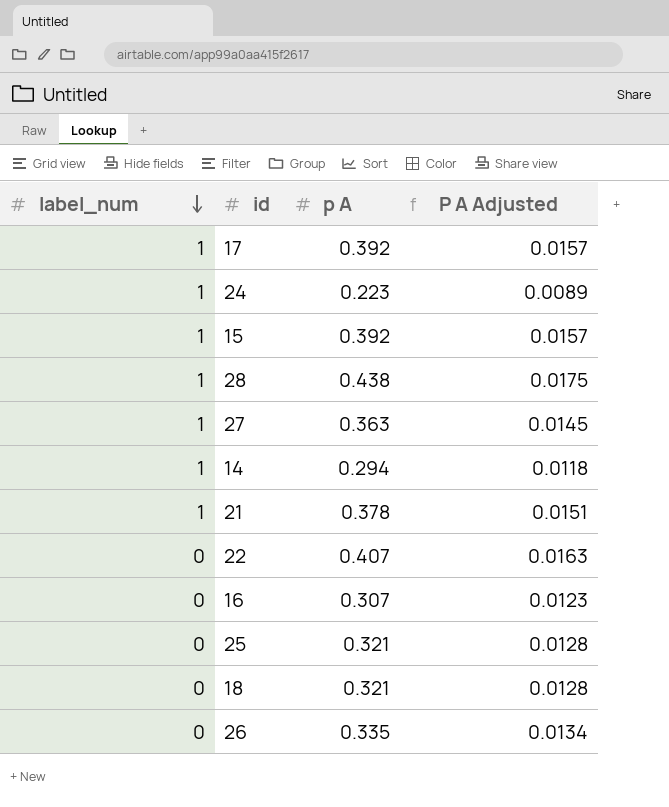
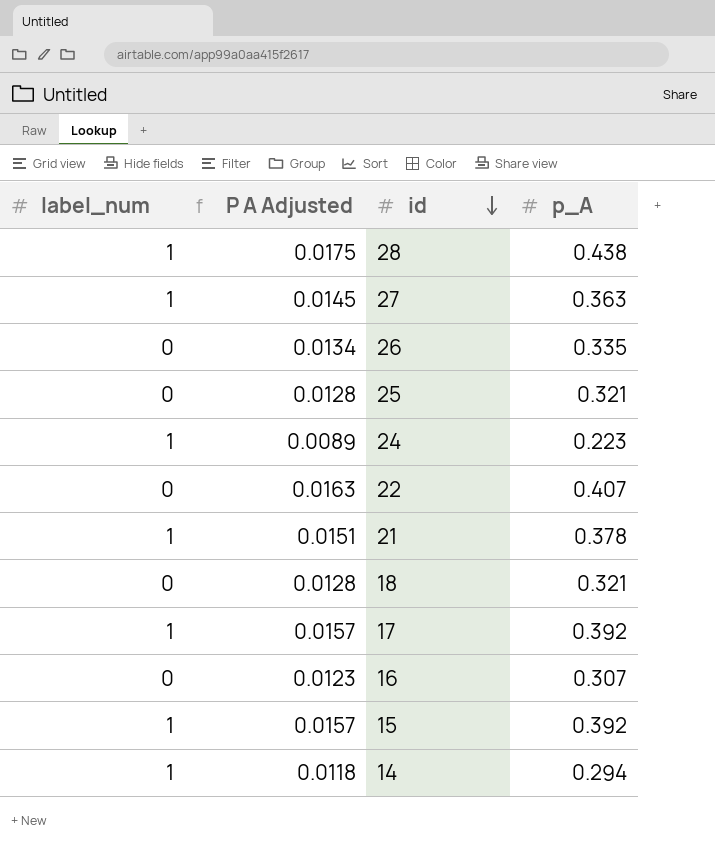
row order: label_num descending -> id descending
column P A Adjusted | position: 4 -> 2
column name: p A -> p_A

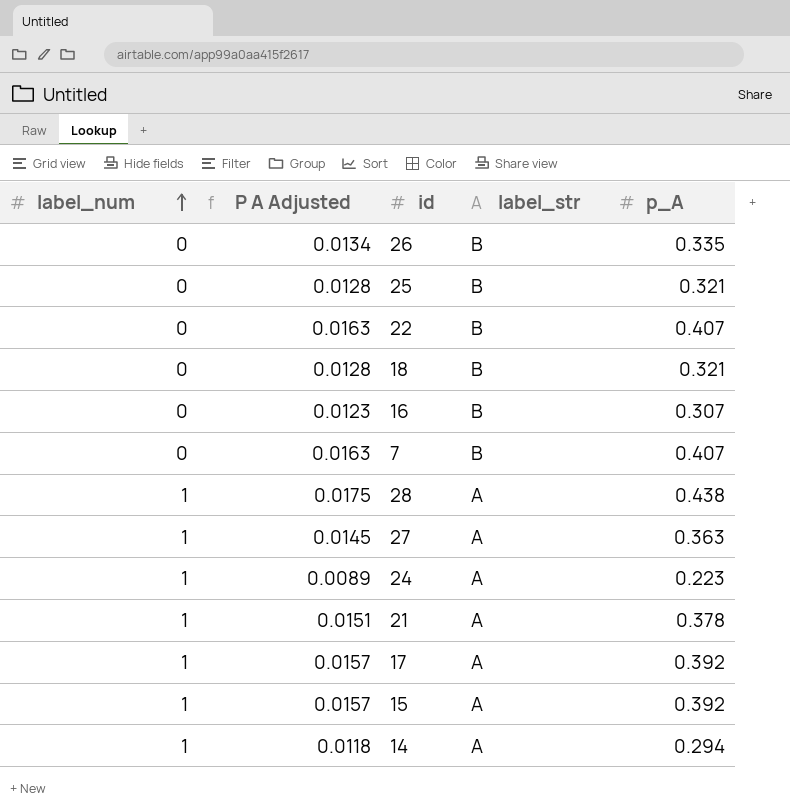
row order: id descending -> label_num ascending
column label_str | position: none -> 4
row 7: none -> 0 | 0.0163 | B | 0.407

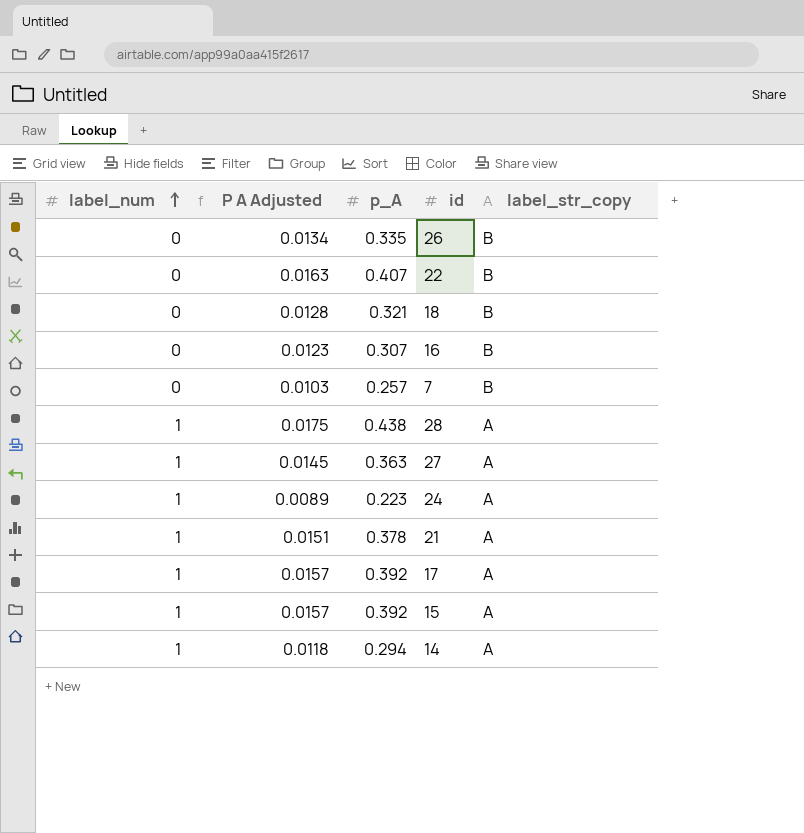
column p_A | position: 5 -> 3
column name: label_str -> label_str_copy
row 25: 0 | 0.0128 | B | 0.321 -> none
7 | P A Adjusted: 0.0163 -> 0.0103
7 | p_A: 0.407 -> 0.257

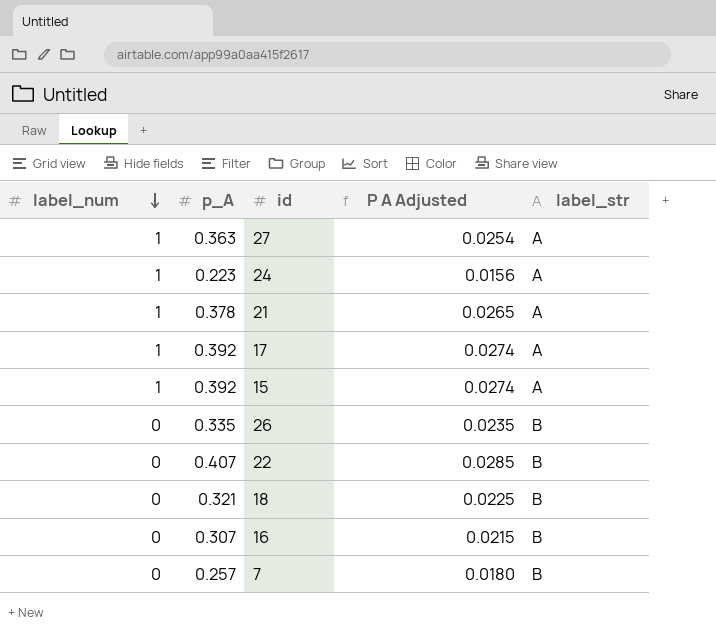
row order: label_num ascending -> label_num descending
column P A Adjusted | formula: [p_A] * 0.04 -> [p_A] * 0.07
column P A Adjusted | position: 2 -> 4
column name: label_str_copy -> label_str
row 28: 1 | 0.0175 | 0.438 | A -> none
row 14: 1 | 0.0118 | 0.294 | A -> none

